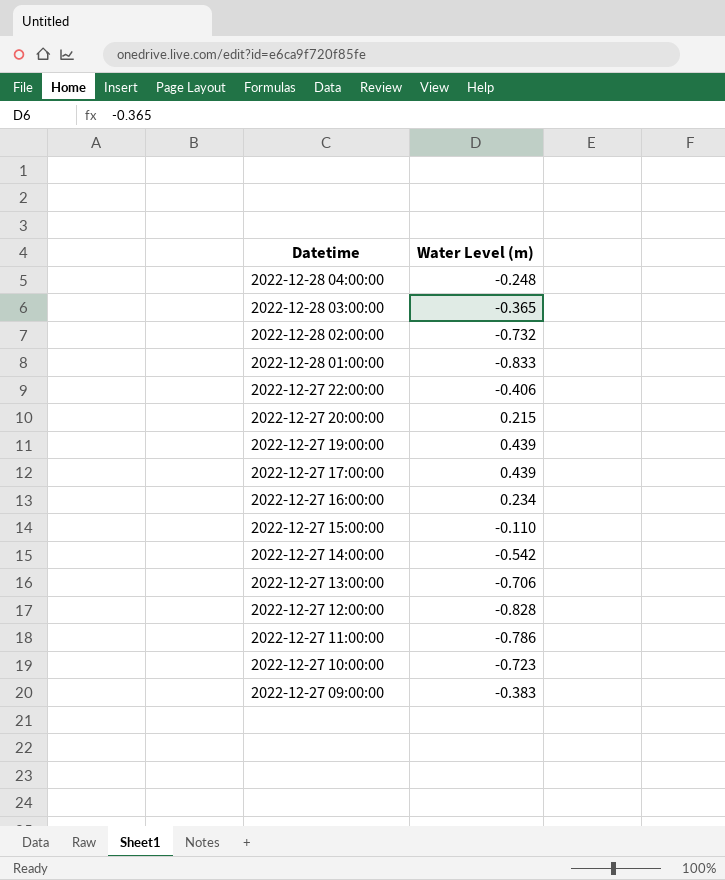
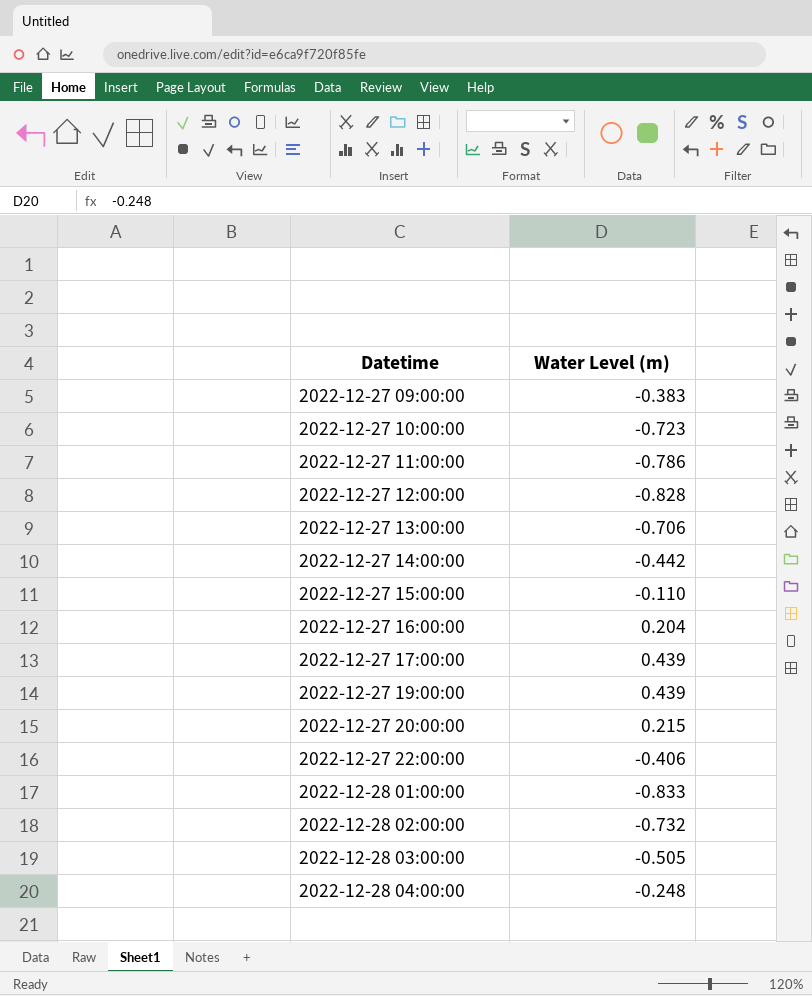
row order: Datetime descending -> Datetime ascending
2022-12-27 14:00:00 | Water Level (m): -0.542 -> -0.442
2022-12-27 16:00:00 | Water Level (m): 0.234 -> 0.204
2022-12-28 03:00:00 | Water Level (m): -0.365 -> -0.505

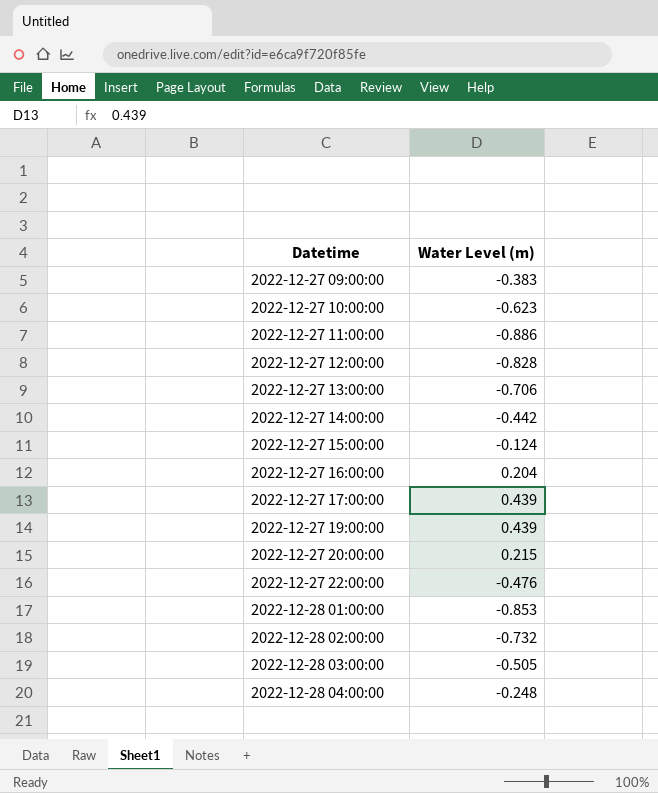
2022-12-27 10:00:00 | Water Level (m): -0.723 -> -0.623
2022-12-27 11:00:00 | Water Level (m): -0.786 -> -0.886
2022-12-27 15:00:00 | Water Level (m): -0.110 -> -0.124
2022-12-27 22:00:00 | Water Level (m): -0.406 -> -0.476
2022-12-28 01:00:00 | Water Level (m): -0.833 -> -0.853

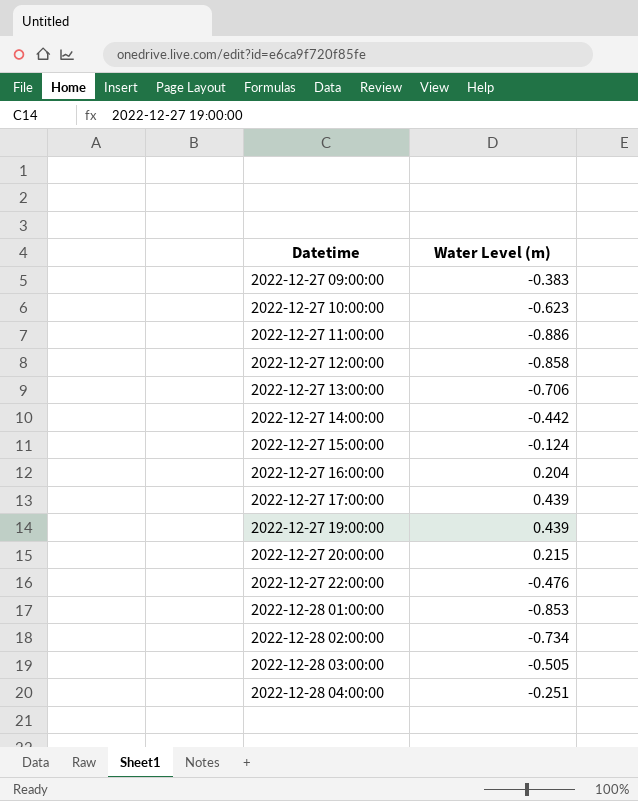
2022-12-27 12:00:00 | Water Level (m): -0.828 -> -0.858
2022-12-28 02:00:00 | Water Level (m): -0.732 -> -0.734
2022-12-28 04:00:00 | Water Level (m): -0.248 -> -0.251

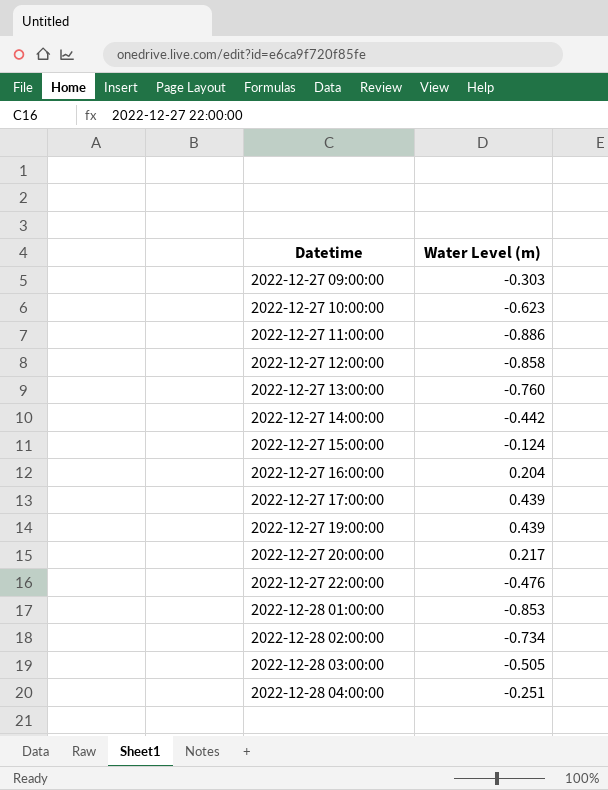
2022-12-27 09:00:00 | Water Level (m): -0.383 -> -0.303
2022-12-27 13:00:00 | Water Level (m): -0.706 -> -0.760
2022-12-27 20:00:00 | Water Level (m): 0.215 -> 0.217

